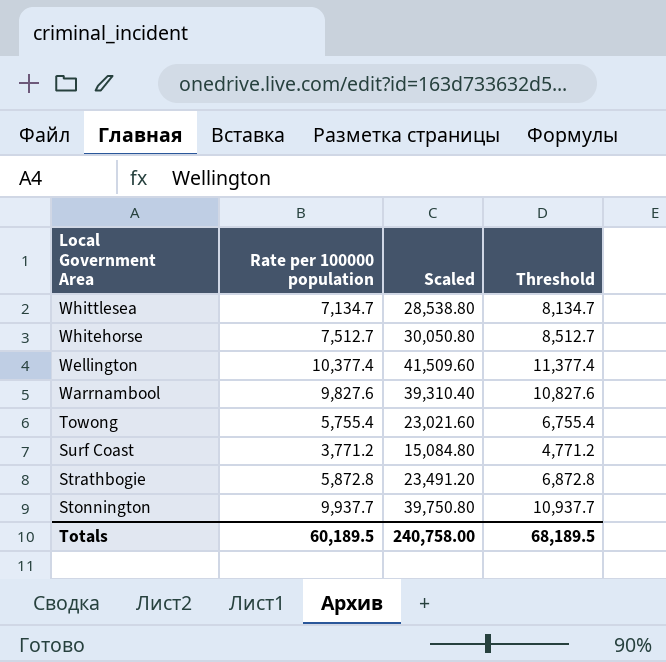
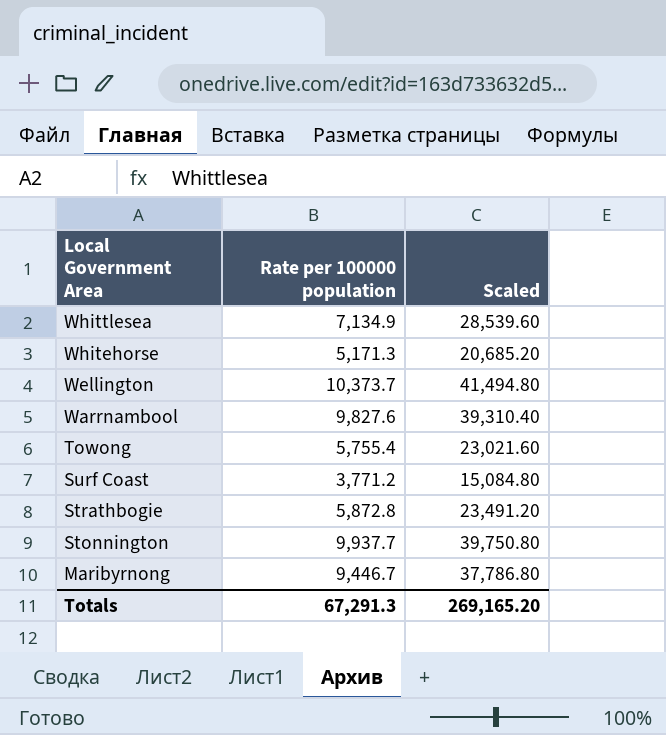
column Threshold | formula: [Rate per 100000 population] + 1000 -> none
Whittlesea | Rate per 100000 population: 7,134.7 -> 7,134.9
Whittlesea | Scaled: 28,538.80 -> 28,539.60
Whitehorse | Rate per 100000 population: 7,512.7 -> 5,171.3
Whitehorse | Scaled: 30,050.80 -> 20,685.20
Wellington | Rate per 100000 population: 10,377.4 -> 10,373.7
Wellington | Scaled: 41,509.60 -> 41,494.80
row Maribyrnong: none -> 9,446.7 | 37,786.80
Totals | Rate per 100000 population: 60,189.5 -> 67,291.3
Totals | Scaled: 240,758.00 -> 269,165.20

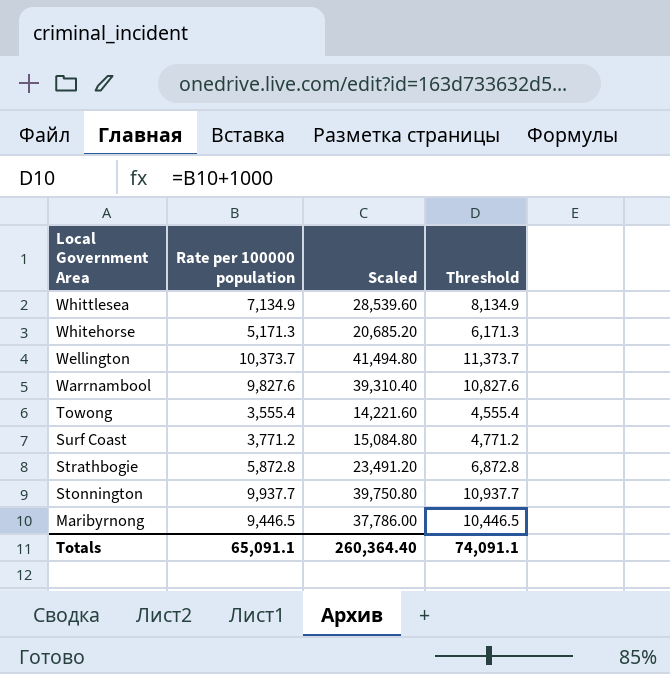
column Threshold | formula: none -> [Rate per 100000 population] + 1000
Towong | Rate per 100000 population: 5,755.4 -> 3,555.4
Towong | Scaled: 23,021.60 -> 14,221.60
Maribyrnong | Rate per 100000 population: 9,446.7 -> 9,446.5
Maribyrnong | Scaled: 37,786.80 -> 37,786.00
Totals | Rate per 100000 population: 67,291.3 -> 65,091.1
Totals | Scaled: 269,165.20 -> 260,364.40

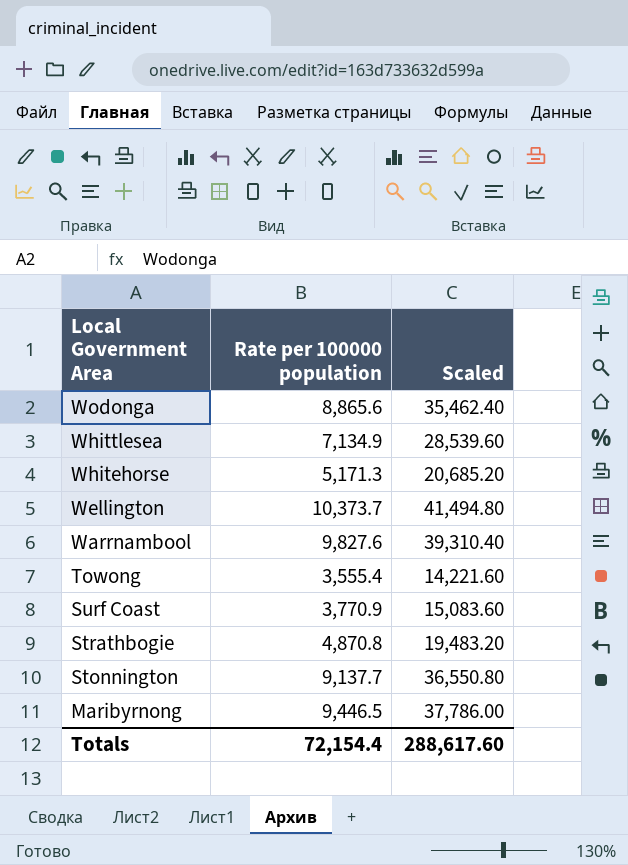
column Threshold | formula: [Rate per 100000 population] + 1000 -> none
row Wodonga: none -> 8,865.6 | 35,462.40
Surf Coast | Rate per 100000 population: 3,771.2 -> 3,770.9
Surf Coast | Scaled: 15,084.80 -> 15,083.60
Strathbogie | Rate per 100000 population: 5,872.8 -> 4,870.8
Strathbogie | Scaled: 23,491.20 -> 19,483.20
Stonnington | Rate per 100000 population: 9,937.7 -> 9,137.7
Stonnington | Scaled: 39,750.80 -> 36,550.80
Totals | Rate per 100000 population: 65,091.1 -> 72,154.4
Totals | Scaled: 260,364.40 -> 288,617.60

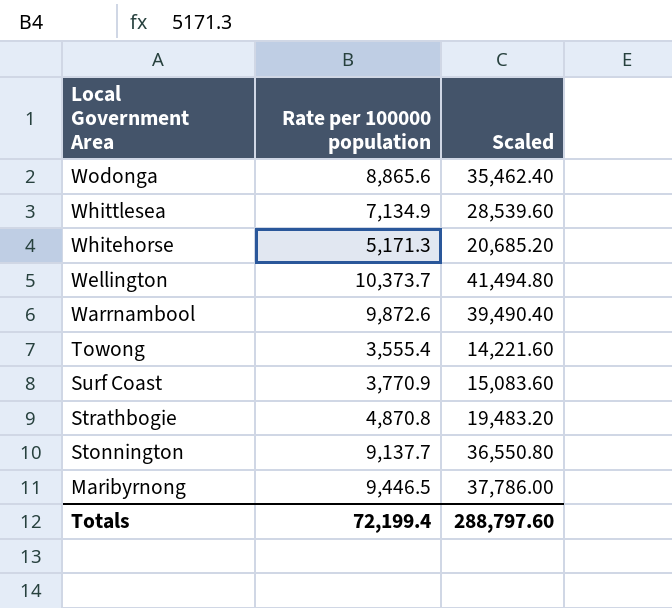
Warrnambool | Rate per 100000 population: 9,827.6 -> 9,872.6
Warrnambool | Scaled: 39,310.40 -> 39,490.40
Totals | Rate per 100000 population: 72,154.4 -> 72,199.4
Totals | Scaled: 288,617.60 -> 288,797.60

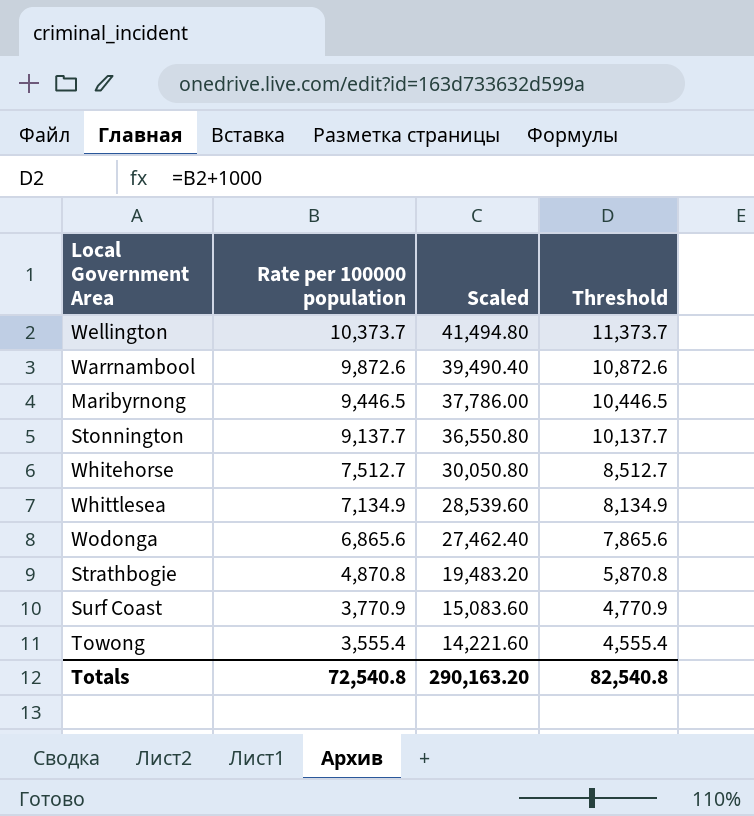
row order: Local Government Area descending -> Rate per 100000 population descending
column Threshold | formula: none -> [Rate per 100000 population] + 1000
Whitehorse | Rate per 100000 population: 5,171.3 -> 7,512.7
Whitehorse | Scaled: 20,685.20 -> 30,050.80
Wodonga | Rate per 100000 population: 8,865.6 -> 6,865.6
Wodonga | Scaled: 35,462.40 -> 27,462.40
Totals | Rate per 100000 population: 72,199.4 -> 72,540.8
Totals | Scaled: 288,797.60 -> 290,163.20

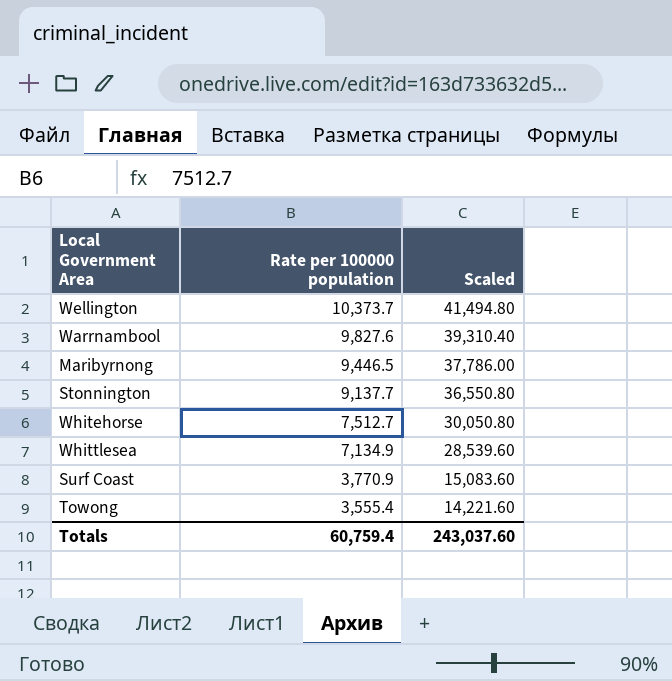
column Threshold | formula: [Rate per 100000 population] + 1000 -> none
row Wodonga: 6,865.6 | 27,462.40 | 7,865.6 -> none
row Strathbogie: 4,870.8 | 19,483.20 | 5,870.8 -> none
Warrnambool | Rate per 100000 population: 9,872.6 -> 9,827.6
Warrnambool | Scaled: 39,490.40 -> 39,310.40
Totals | Rate per 100000 population: 72,540.8 -> 60,759.4
Totals | Scaled: 290,163.20 -> 243,037.60

